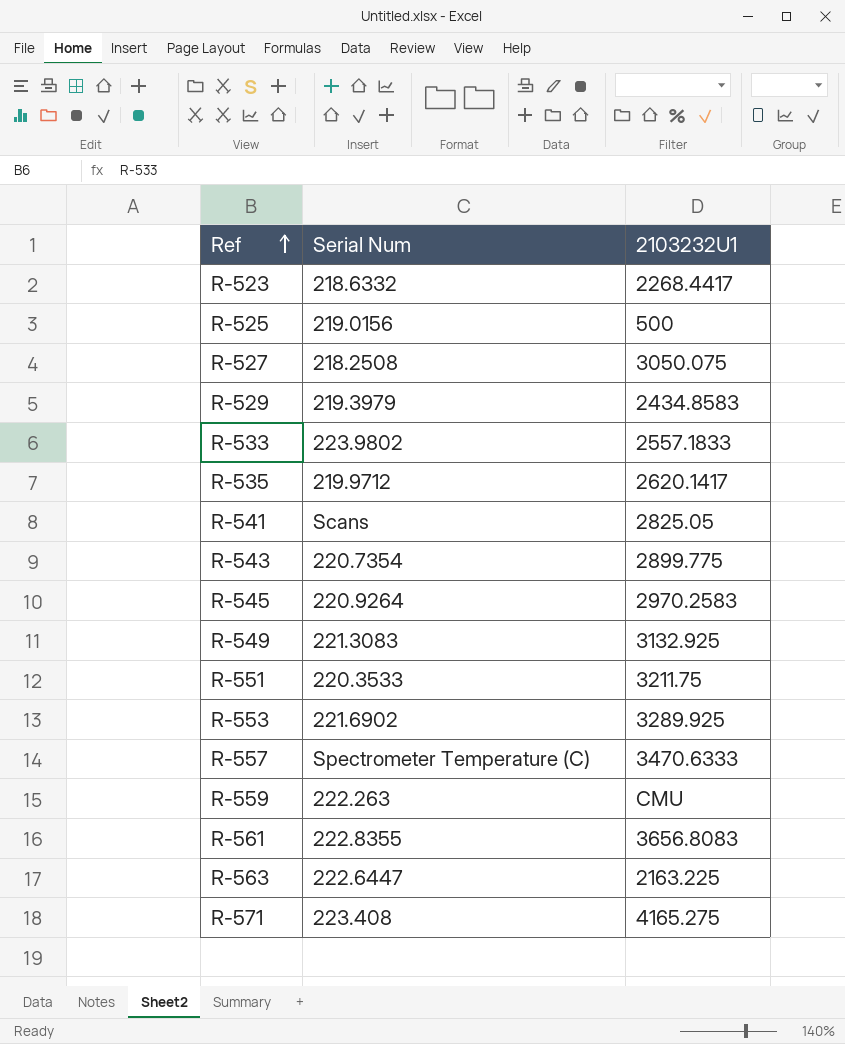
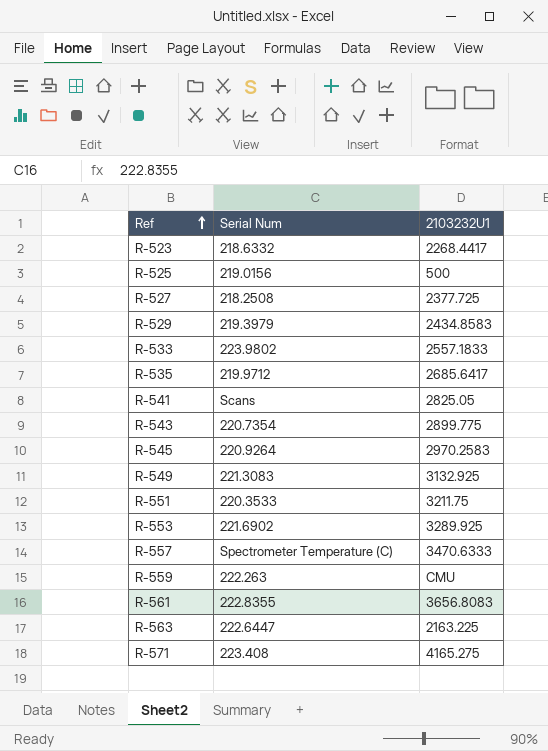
R-527 | 2103232U1: 3050.075 -> 2377.725
R-535 | 2103232U1: 2620.1417 -> 2685.6417

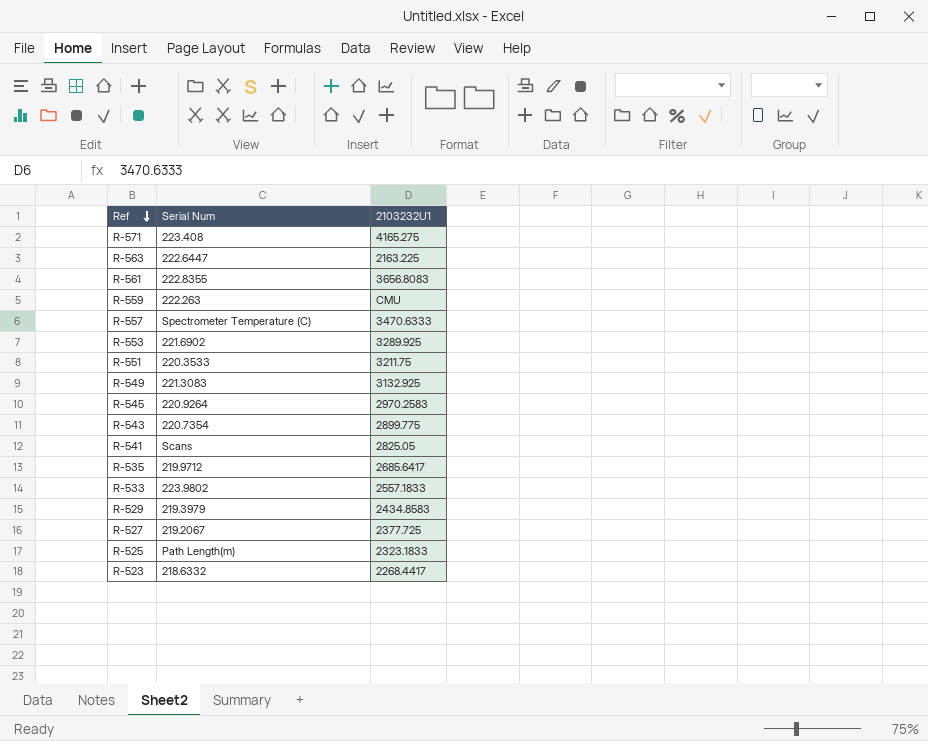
row order: Ref ascending -> Ref descending
R-527 | Serial Num: 218.2508 -> 219.2067
R-525 | Serial Num: 219.0156 -> Path Length(m)
R-525 | 2103232U1: 500 -> 2323.1833

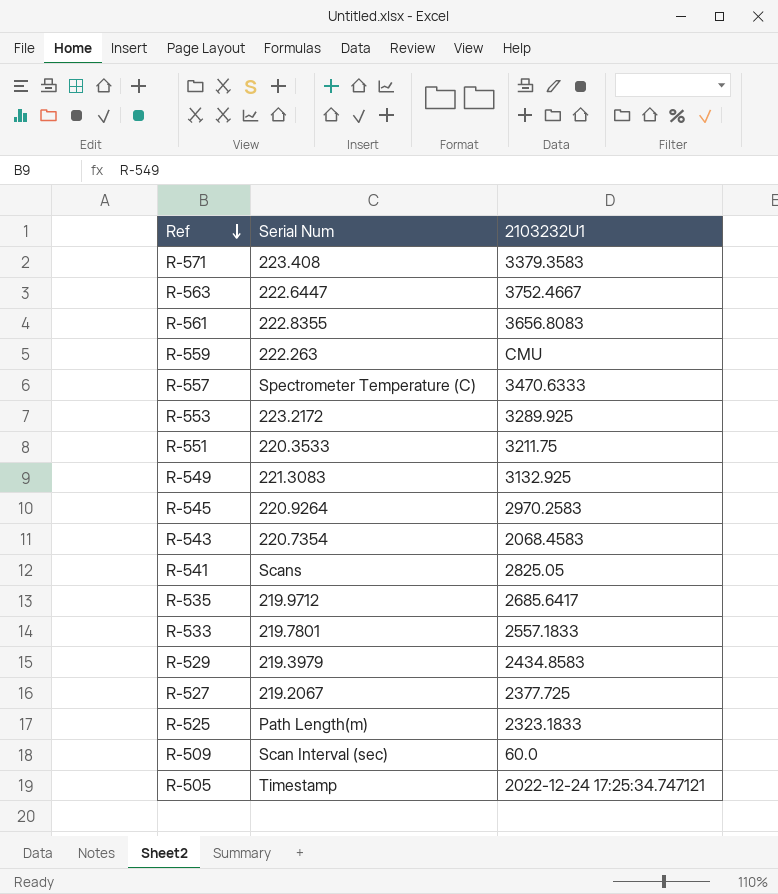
row R-523: 218.6332 | 2268.4417 -> none
R-571 | 2103232U1: 4165.275 -> 3379.3583
R-563 | 2103232U1: 2163.225 -> 3752.4667
R-553 | Serial Num: 221.6902 -> 223.2172
R-543 | 2103232U1: 2899.775 -> 2068.4583
R-533 | Serial Num: 223.9802 -> 219.7801
row R-509: none -> Scan Interval (sec) | 60.0
row R-505: none -> Timestamp | 2022-12-24 17:25:34.747121

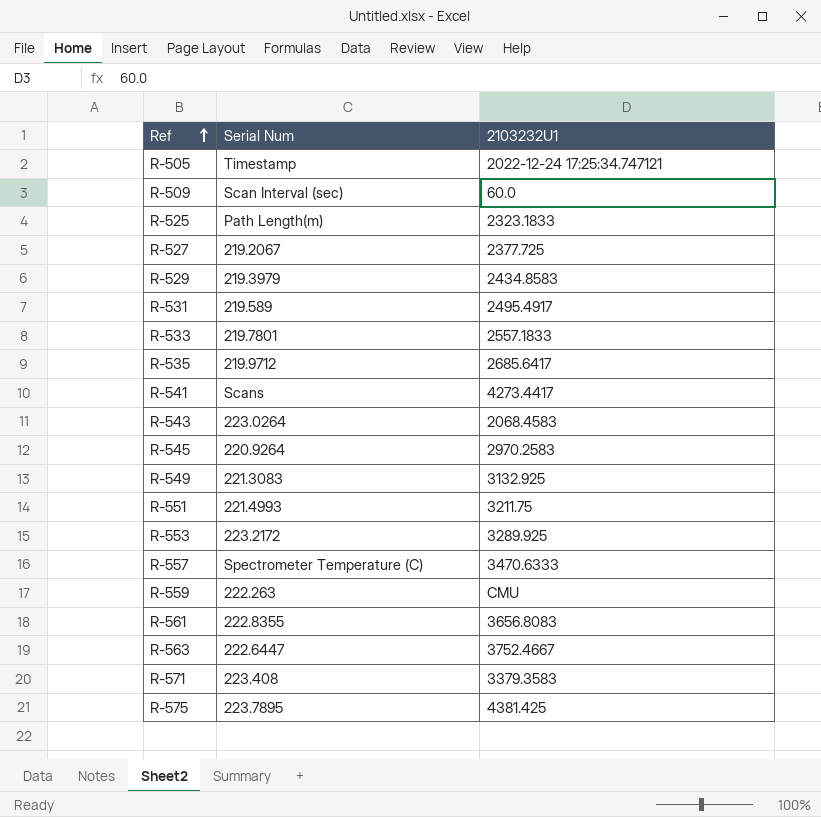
row order: Ref descending -> Ref ascending
row R-531: none -> 219.589 | 2495.4917
R-541 | 2103232U1: 2825.05 -> 4273.4417
R-543 | Serial Num: 220.7354 -> 223.0264
R-551 | Serial Num: 220.3533 -> 221.4993
row R-575: none -> 223.7895 | 4381.425

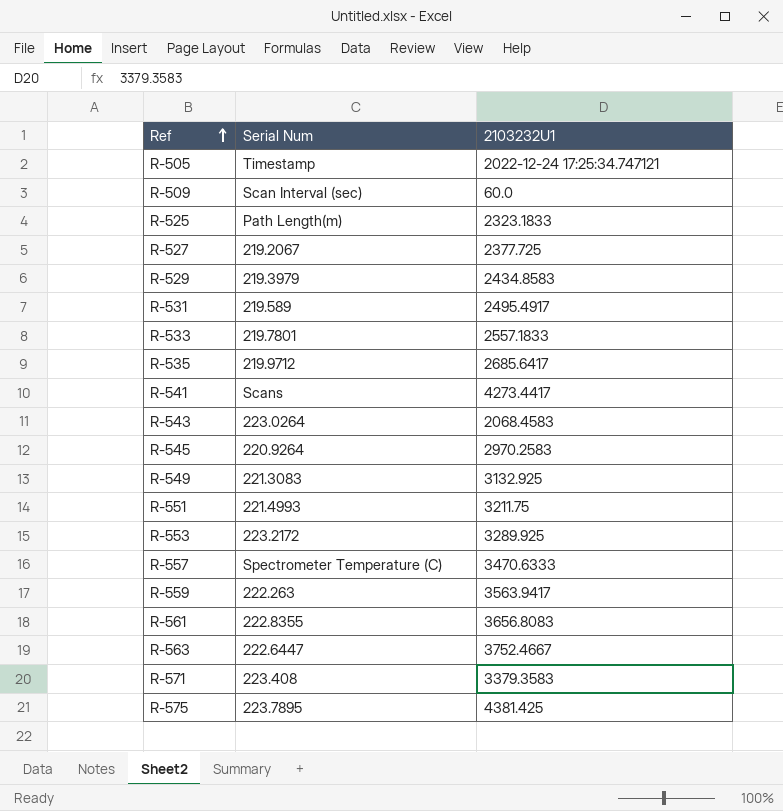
R-559 | 2103232U1: CMU -> 3563.9417

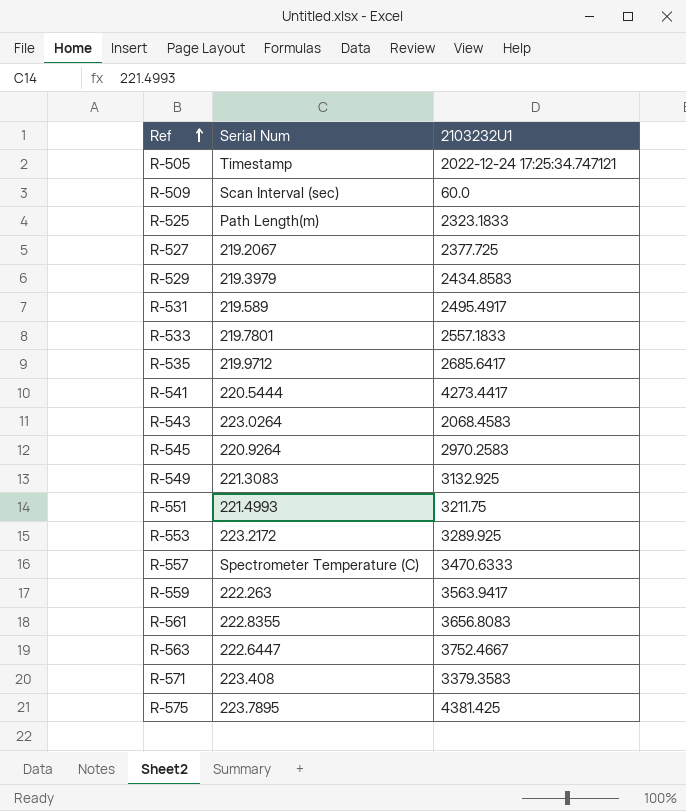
R-541 | Serial Num: Scans -> 220.5444

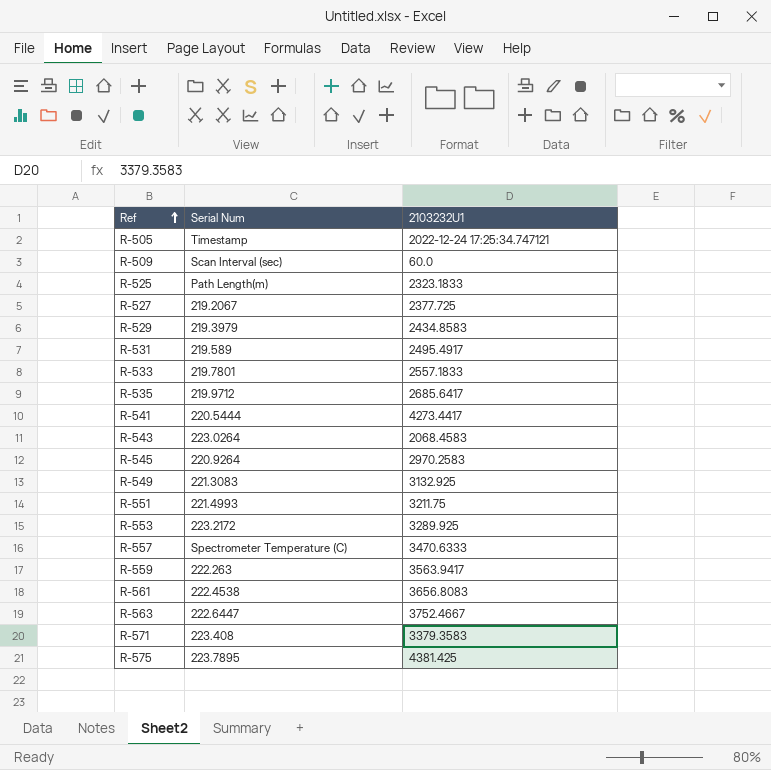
R-561 | Serial Num: 222.8355 -> 222.4538

